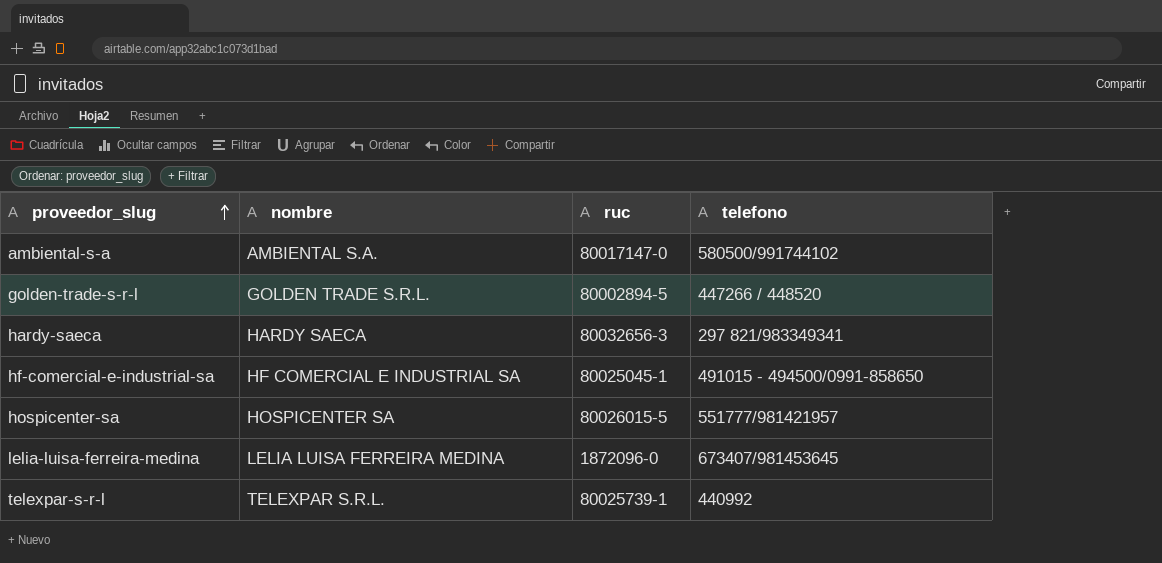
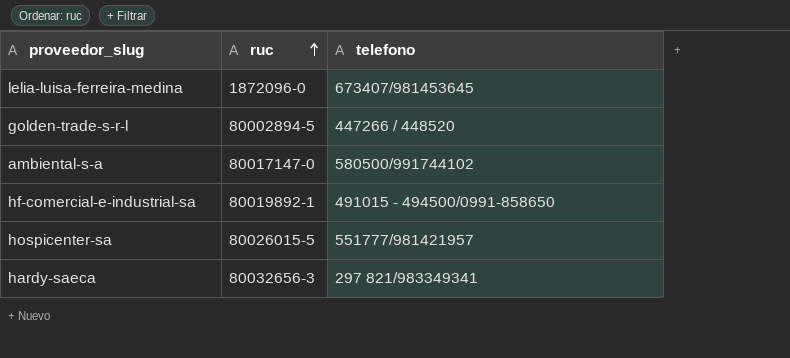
row order: proveedor_slug ascending -> ruc ascending
column nombre | position: 2 -> none
row telexpar-s-r-l: TELEXPAR S.R.L. | 80025739-1 | 440992 -> none
hf-comercial-e-industrial-sa | ruc: 80025045-1 -> 80019892-1

